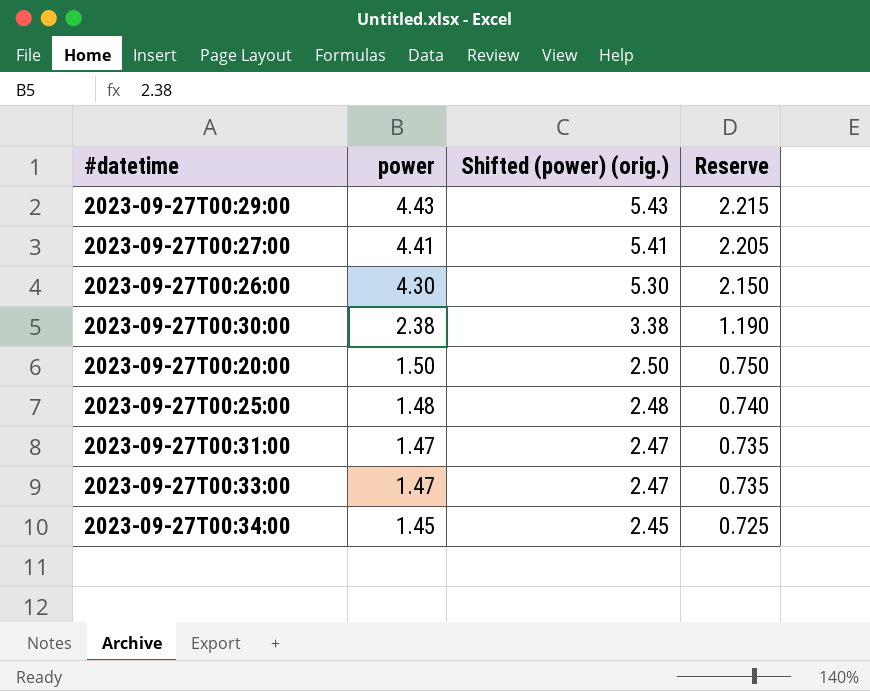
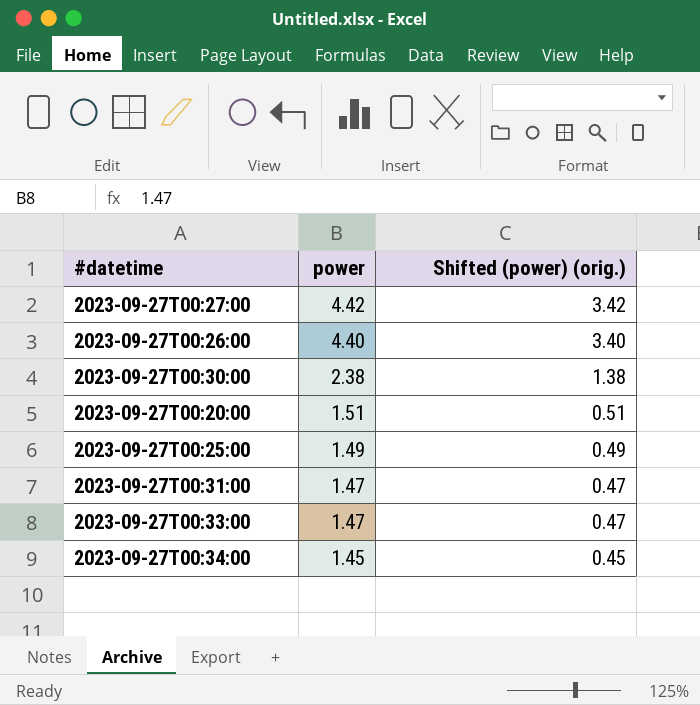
column Reserve | formula: [power] * 0.5 -> none
column Shifted (power) (orig.) | formula: [power] + 1 -> [power] - 1
row 2023-09-27T00:29:00: 4.43 | 5.43 | 2.215 -> none
2023-09-27T00:27:00 | power: 4.41 -> 4.42
2023-09-27T00:26:00 | power: 4.30 -> 4.40
2023-09-27T00:20:00 | power: 1.50 -> 1.51
2023-09-27T00:25:00 | power: 1.48 -> 1.49

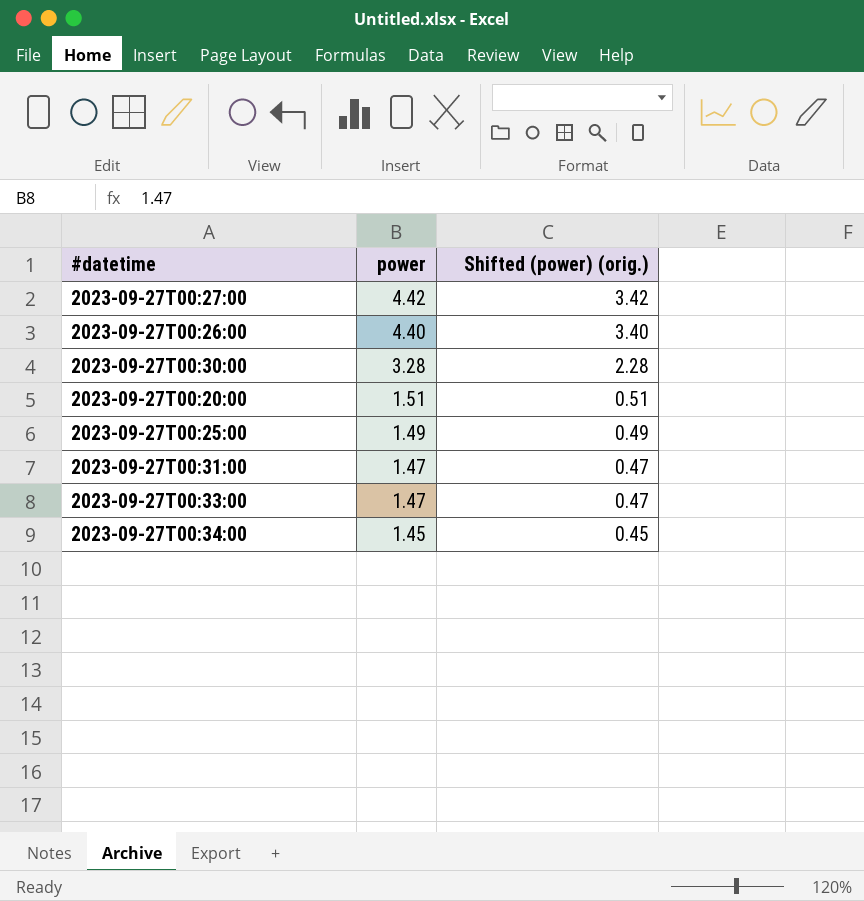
2023-09-27T00:30:00 | power: 2.38 -> 3.28
2023-09-27T00:30:00 | Shifted (power) (orig.): 1.38 -> 2.28

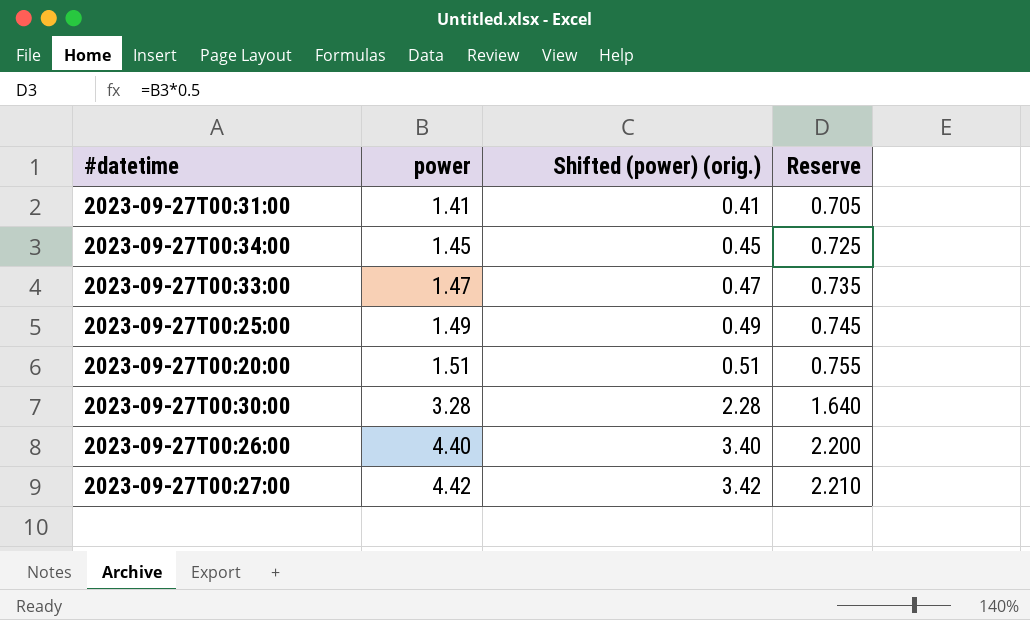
row order: power descending -> power ascending
column Reserve | formula: none -> [power] * 0.5
2023-09-27T00:31:00 | power: 1.47 -> 1.41
2023-09-27T00:31:00 | Shifted (power) (orig.): 0.47 -> 0.41

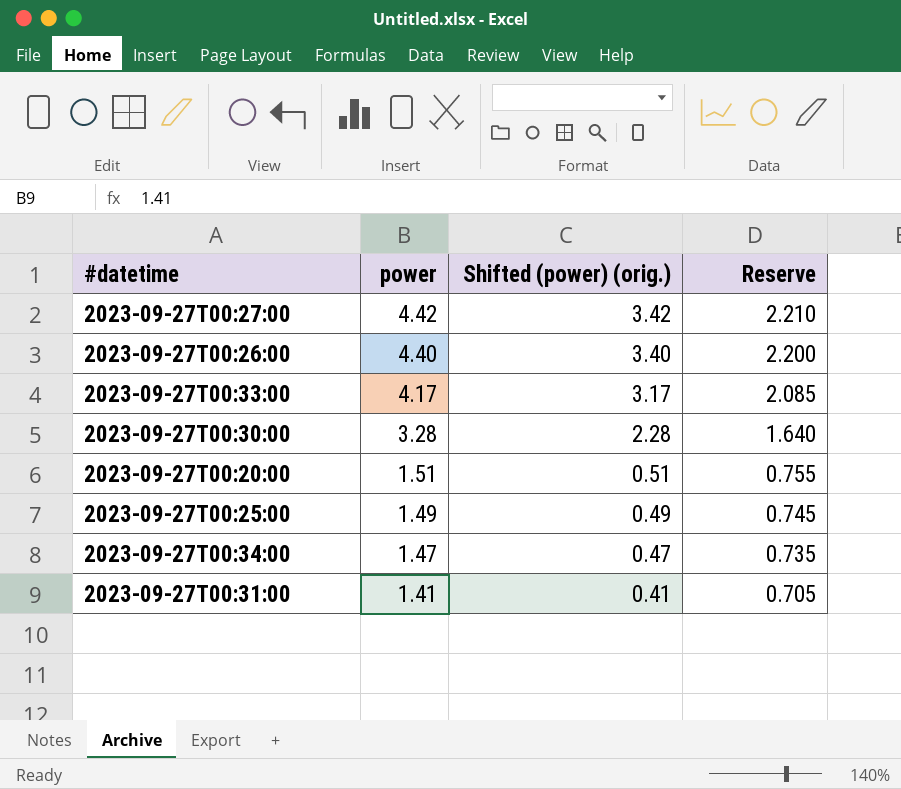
row order: power ascending -> power descending
2023-09-27T00:33:00 | power: 1.47 -> 4.17
2023-09-27T00:33:00 | Shifted (power) (orig.): 0.47 -> 3.17
2023-09-27T00:33:00 | Reserve: 0.735 -> 2.085
2023-09-27T00:34:00 | power: 1.45 -> 1.47
2023-09-27T00:34:00 | Shifted (power) (orig.): 0.45 -> 0.47
2023-09-27T00:34:00 | Reserve: 0.725 -> 0.735

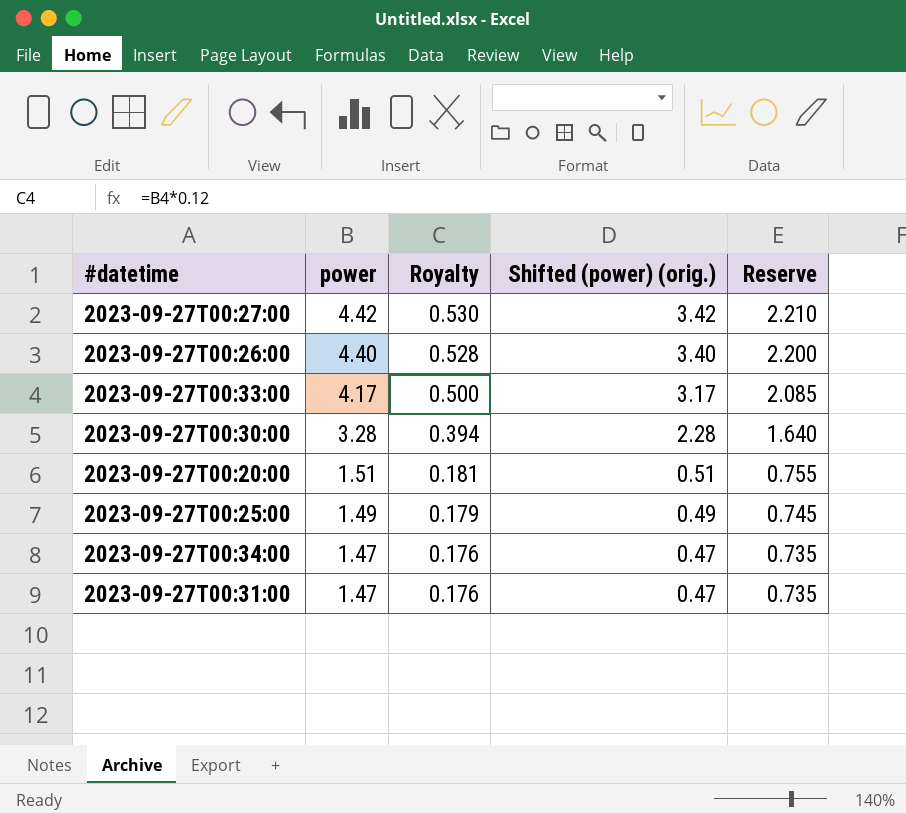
column Royalty | formula: none -> [power] * 0.12
2023-09-27T00:31:00 | power: 1.41 -> 1.47
2023-09-27T00:31:00 | Shifted (power) (orig.): 0.41 -> 0.47
2023-09-27T00:31:00 | Reserve: 0.705 -> 0.735

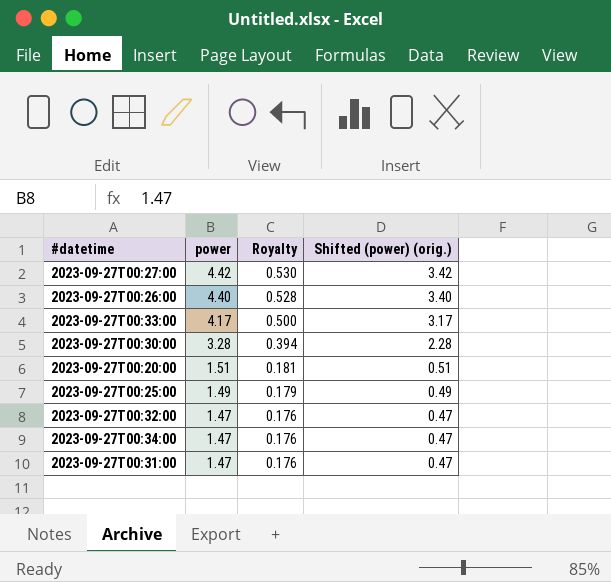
column Reserve | formula: [power] * 0.5 -> none
row 2023-09-27T00:32:00: none -> 1.47 | 0.176 | 0.47

